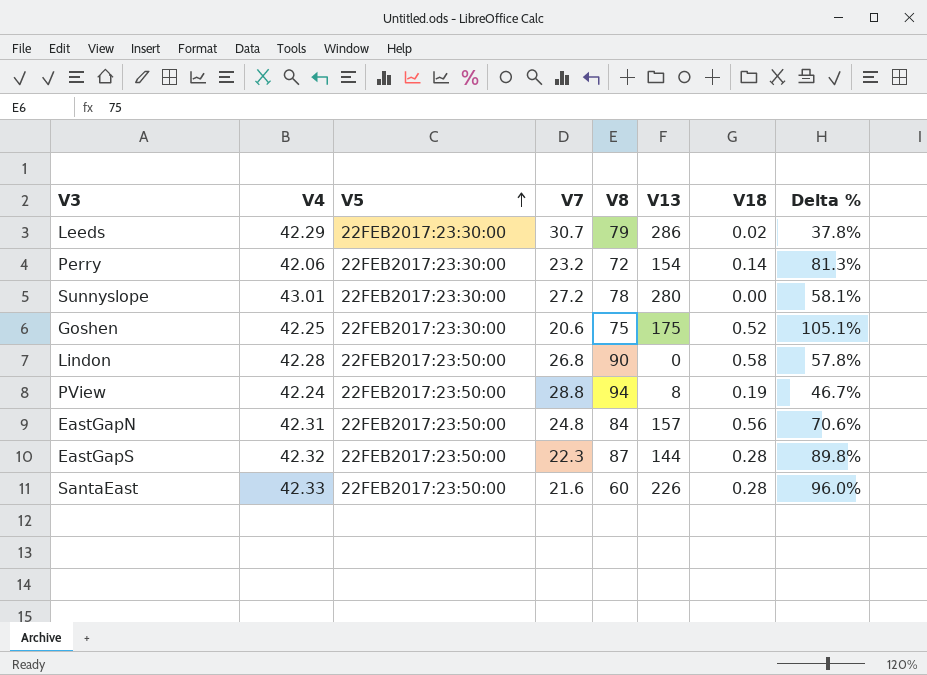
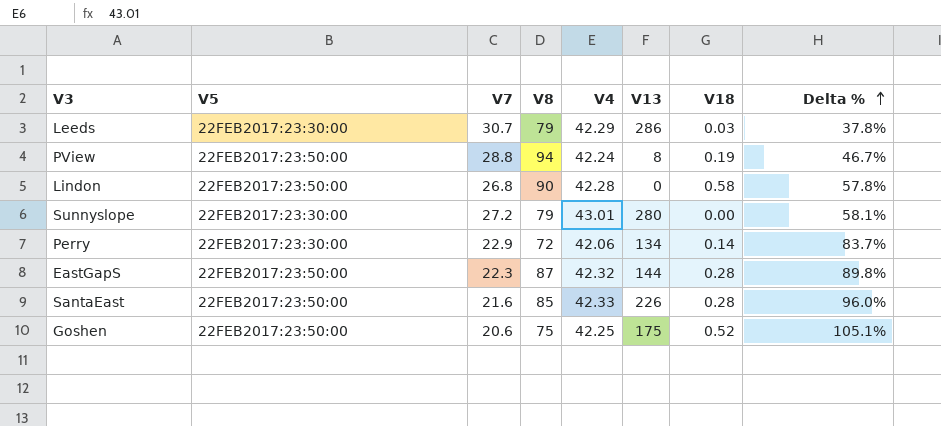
row order: V5 ascending -> Delta % ascending
column V4 | position: 2 -> 5
row EastGapN: 42.31 | 22FEB2017:23:50:00 | 24.8 | 84 | 157 | 0.56 | 70.6% -> none
Leeds | V18: 0.02 -> 0.03
Sunnyslope | V8: 78 -> 79
Perry | V7: 23.2 -> 22.9
Perry | V13: 154 -> 134
Perry | Delta %: 81.3% -> 83.7%
SantaEast | V8: 60 -> 85
Goshen | V5: 22FEB2017:23:30:00 -> 22FEB2017:23:50:00

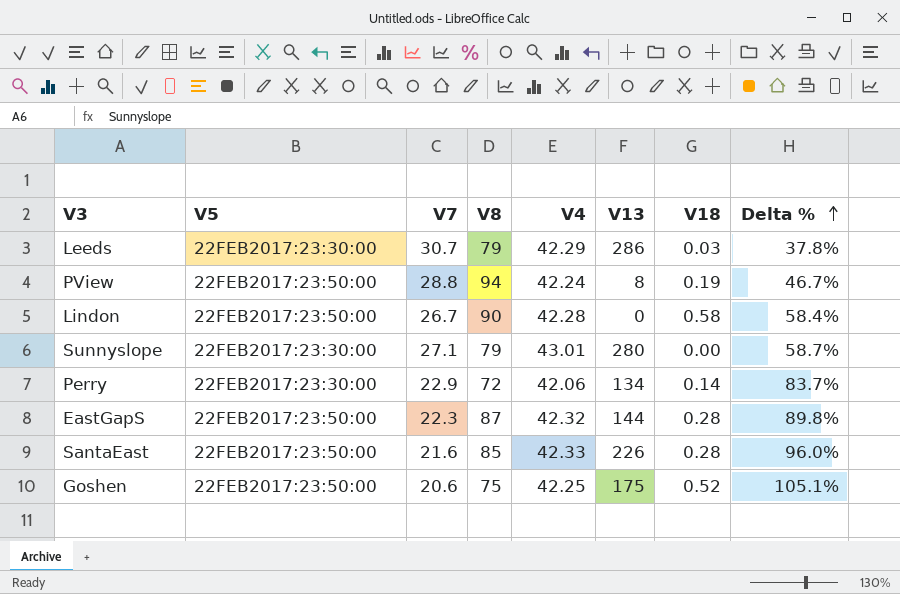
Lindon | V7: 26.8 -> 26.7
Lindon | Delta %: 57.8% -> 58.4%
Sunnyslope | V7: 27.2 -> 27.1
Sunnyslope | Delta %: 58.1% -> 58.7%

